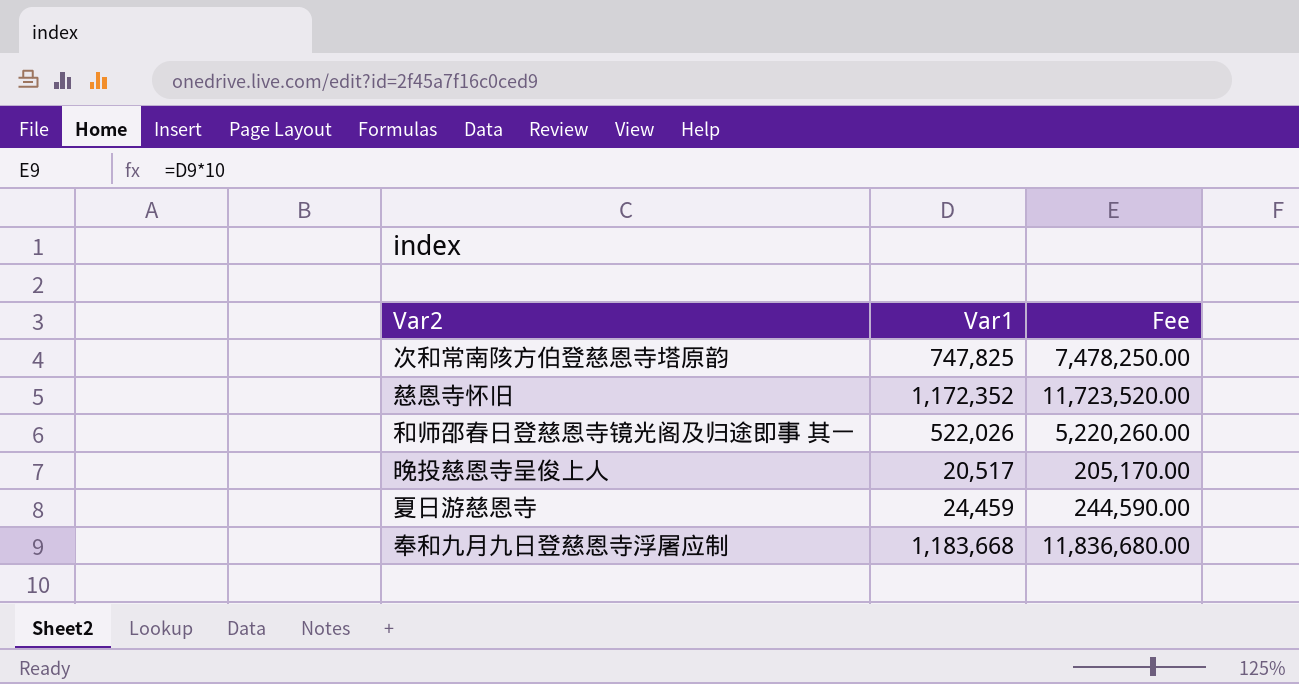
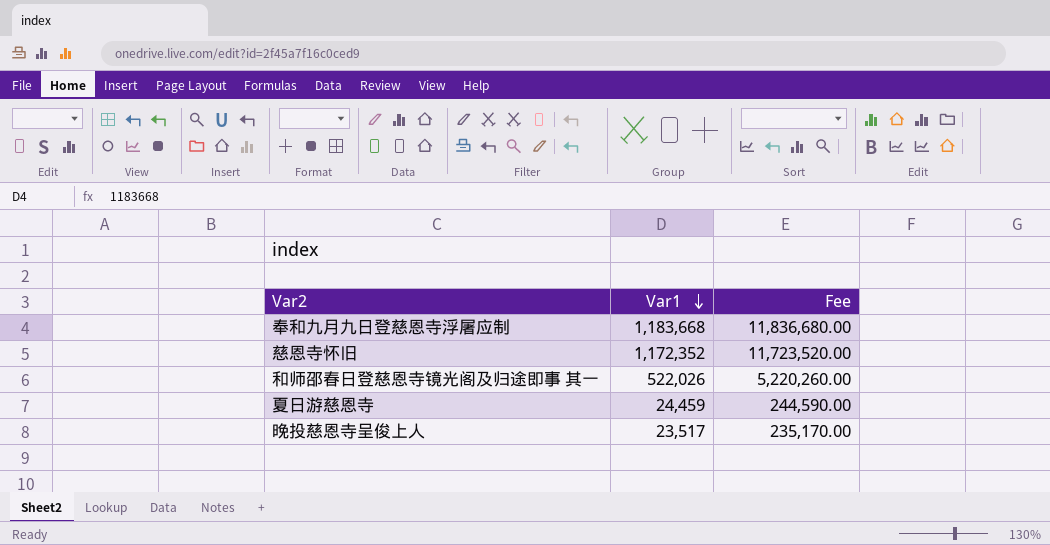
row order: none -> Var1 descending
row 次和常南陔方伯登慈恩寺塔原韵: 747,825 | 7,478,250.00 -> none
晚投慈恩寺呈俊上人 | Var1: 20,517 -> 23,517
晚投慈恩寺呈俊上人 | Fee: 205,170.00 -> 235,170.00

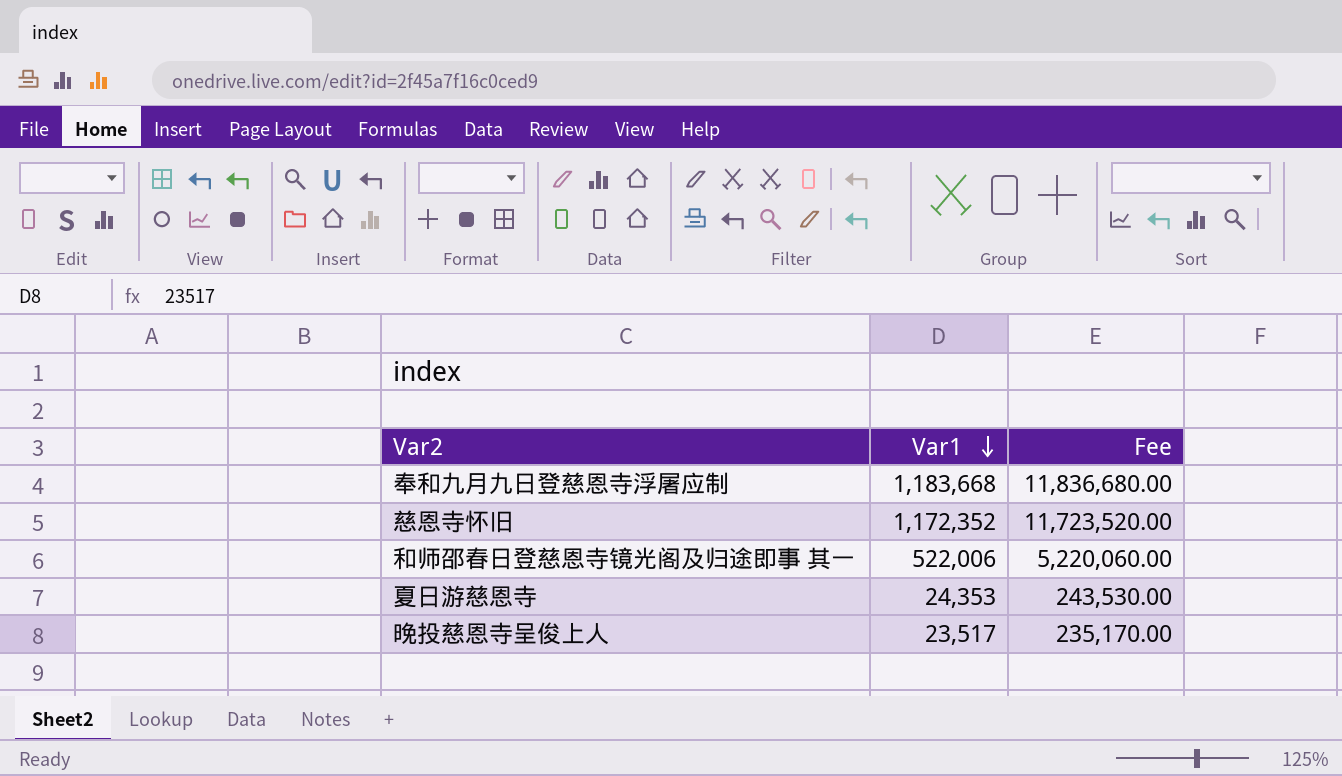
和师邵春日登慈恩寺镜光阁及归途即事 其一 | Var1: 522,026 -> 522,006
和师邵春日登慈恩寺镜光阁及归途即事 其一 | Fee: 5,220,260.00 -> 5,220,060.00
夏日游慈恩寺 | Var1: 24,459 -> 24,353
夏日游慈恩寺 | Fee: 244,590.00 -> 243,530.00

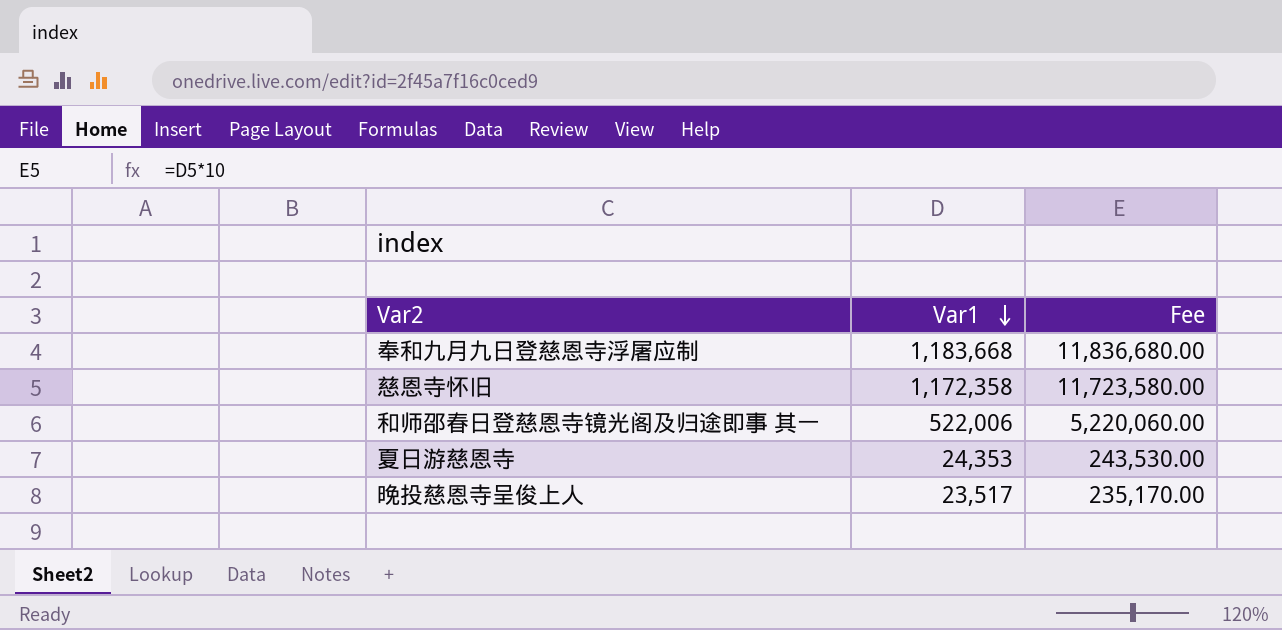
慈恩寺怀旧 | Var1: 1,172,352 -> 1,172,358
慈恩寺怀旧 | Fee: 11,723,520.00 -> 11,723,580.00

